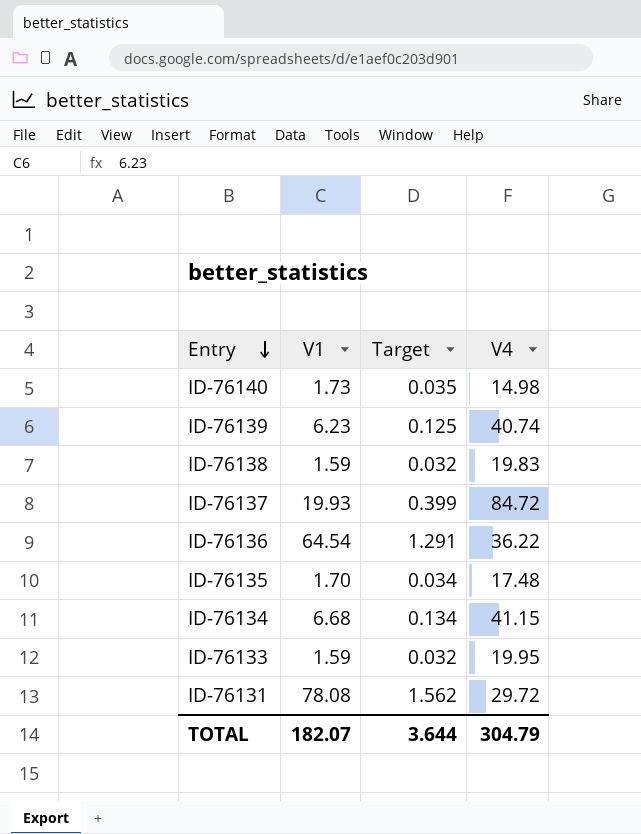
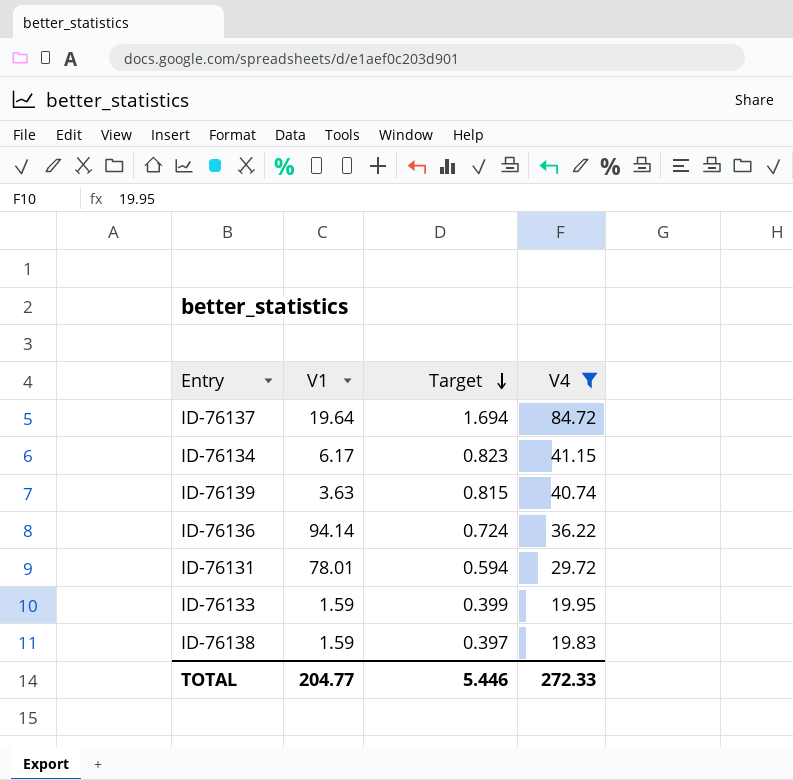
filter: none -> V4 >= 19.83
row order: Entry descending -> Target descending
column Target | formula: [V1] * 0.02 -> [V4] * 0.02
ID-76137 | V1: 19.93 -> 19.64
ID-76134 | V1: 6.68 -> 6.17
ID-76139 | V1: 6.23 -> 3.63
ID-76136 | V1: 64.54 -> 94.14
ID-76131 | V1: 78.08 -> 78.01
TOTAL | V1: 182.07 -> 204.77
TOTAL | Target: 3.644 -> 5.446
TOTAL | V4: 304.79 -> 272.33

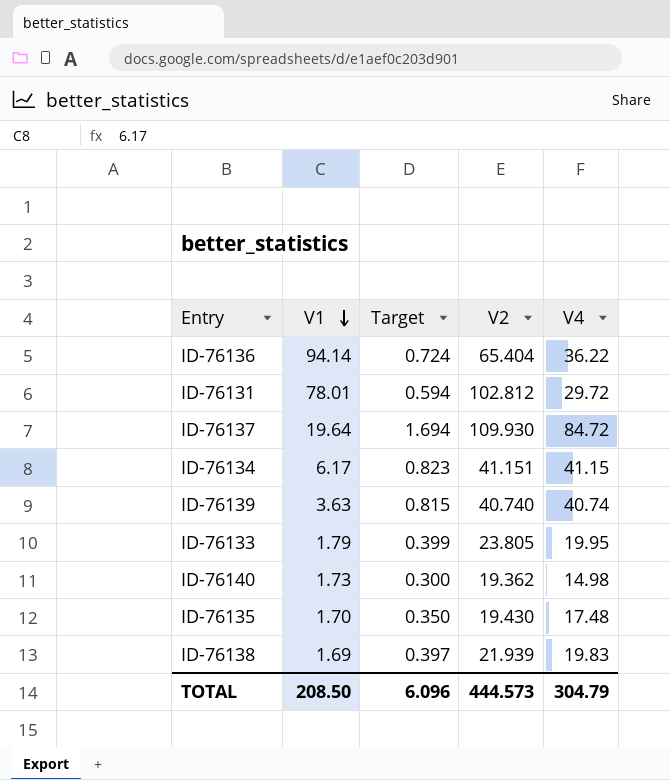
filter: V4 >= 19.83 -> none
row order: Target descending -> V1 descending
column V2 | position: none -> 4
ID-76133 | V1: 1.59 -> 1.79
ID-76138 | V1: 1.59 -> 1.69
TOTAL | V1: 204.77 -> 208.50
TOTAL | Target: 5.446 -> 6.096
TOTAL | V4: 272.33 -> 304.79

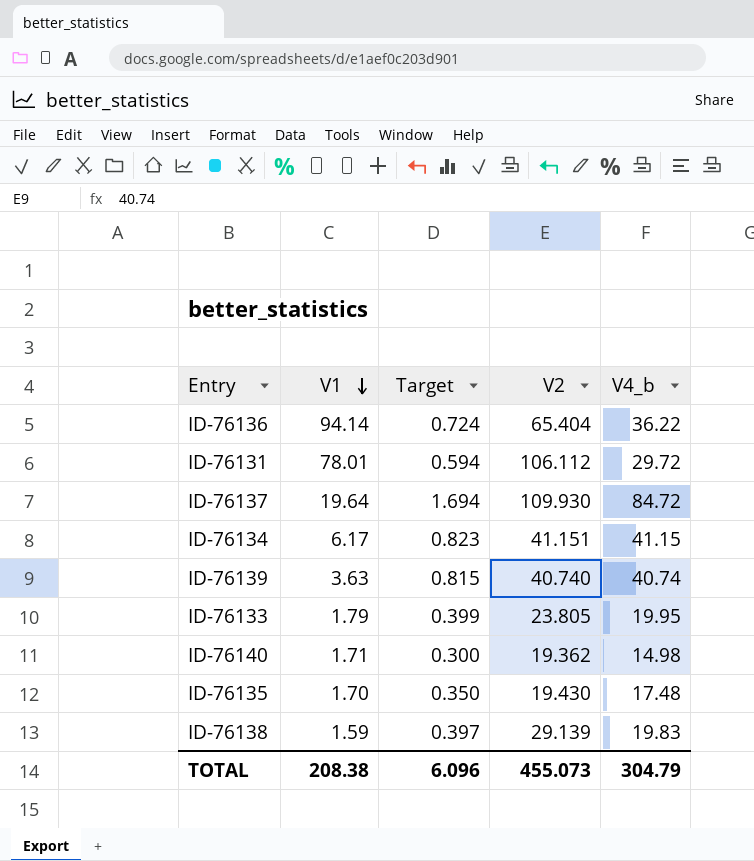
column name: V4 -> V4_b
ID-76131 | V2: 102.812 -> 106.112
ID-76140 | V1: 1.73 -> 1.71
ID-76138 | V1: 1.69 -> 1.59
ID-76138 | V2: 21.939 -> 29.139
TOTAL | V1: 208.50 -> 208.38
TOTAL | V2: 444.573 -> 455.073

